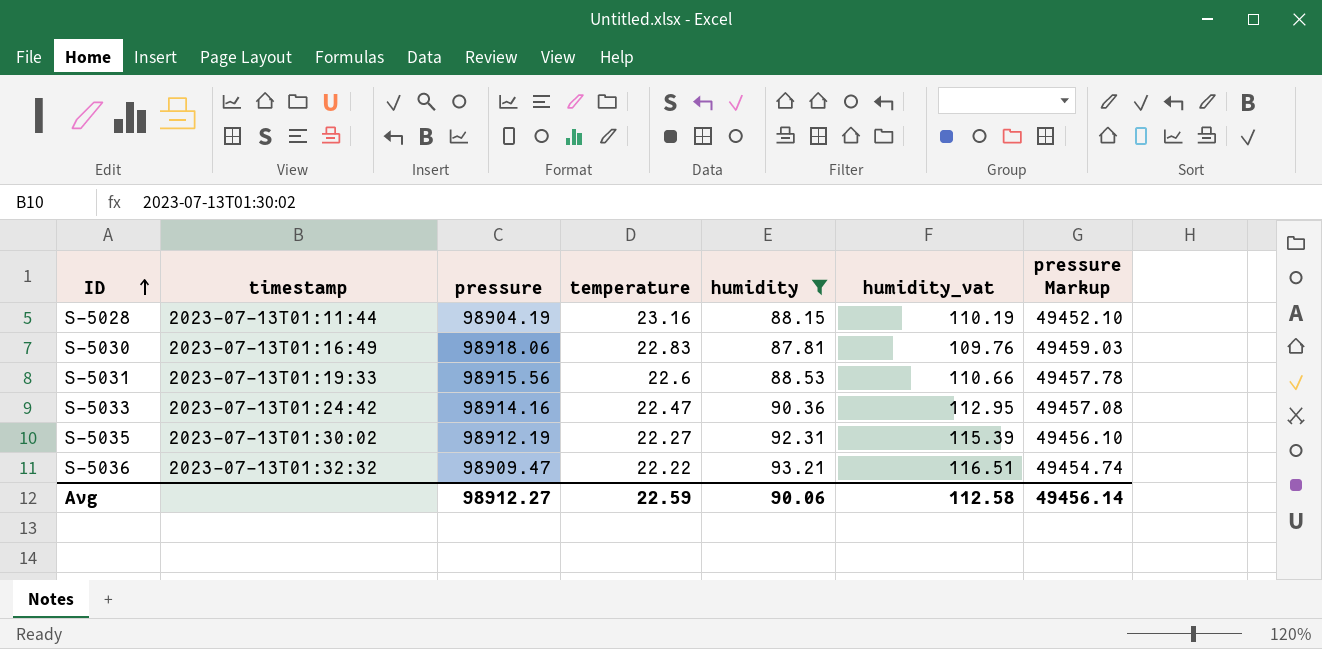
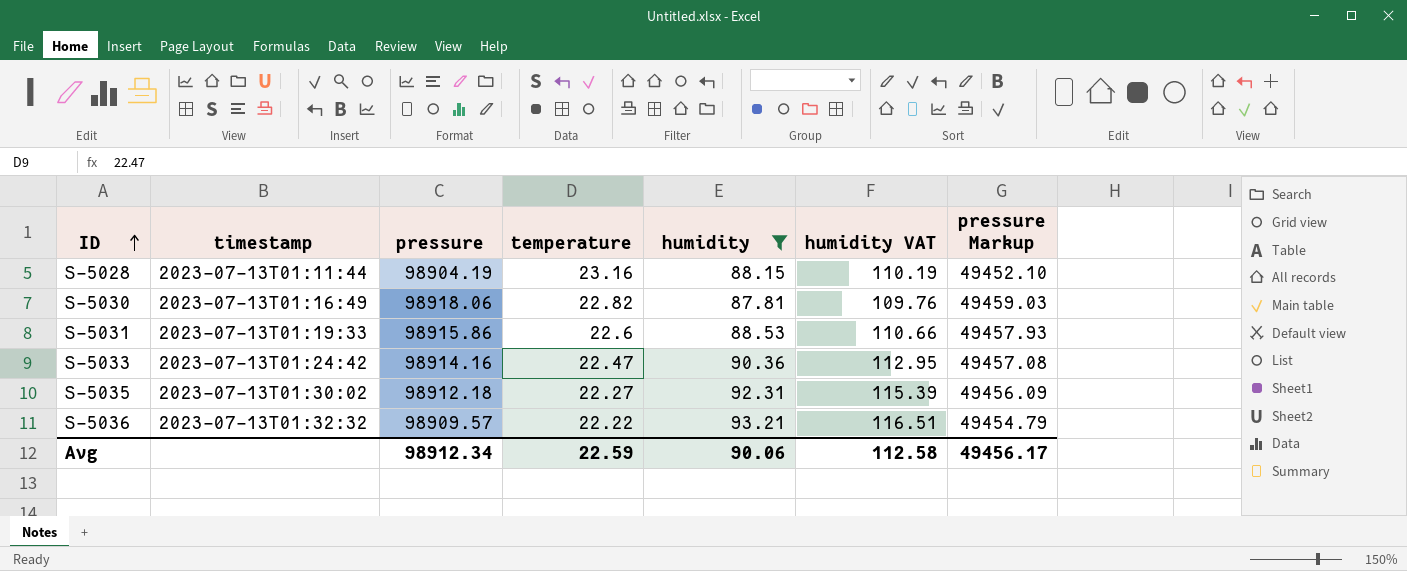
column name: humidity_vat -> humidity VAT
S-5030 | temperature: 22.83 -> 22.82
S-5031 | pressure: 98915.56 -> 98915.86
S-5031 | pressure Markup: 49457.78 -> 49457.93
S-5035 | pressure: 98912.19 -> 98912.18
S-5035 | pressure Markup: 49456.10 -> 49456.09
S-5036 | pressure: 98909.47 -> 98909.57
S-5036 | pressure Markup: 49454.74 -> 49454.79
Avg | pressure: 98912.27 -> 98912.34
Avg | pressure Markup: 49456.14 -> 49456.17

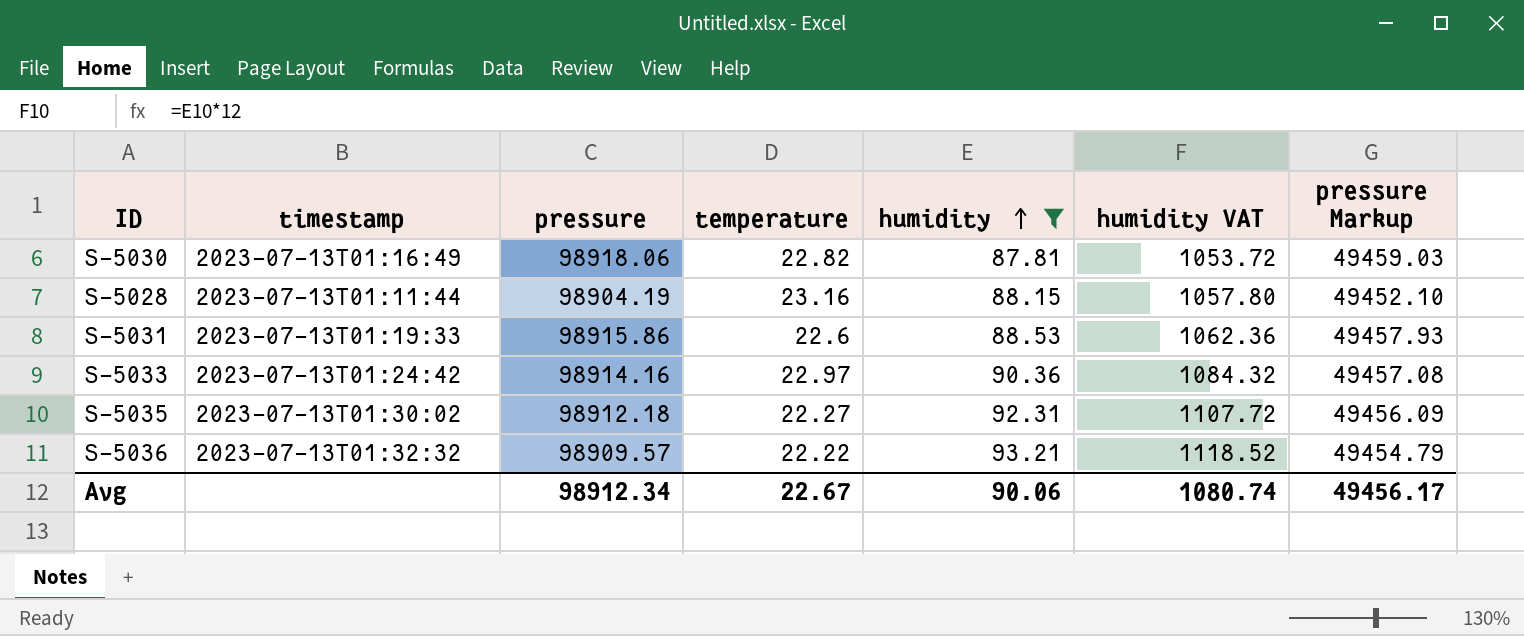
row order: ID ascending -> humidity ascending
column humidity VAT | formula: [humidity] * 1.25 -> [humidity] * 12
S-5033 | temperature: 22.47 -> 22.97
Avg | temperature: 22.59 -> 22.67
Avg | humidity VAT: 112.58 -> 1080.74

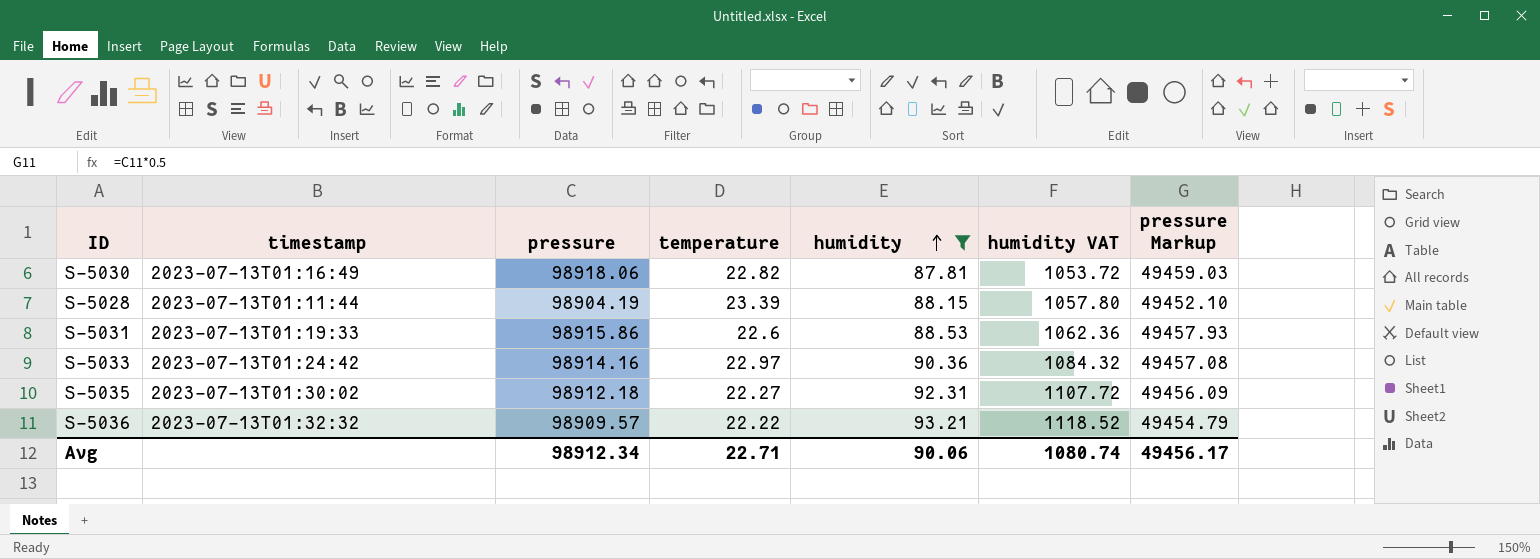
S-5028 | temperature: 23.16 -> 23.39
Avg | temperature: 22.67 -> 22.71

